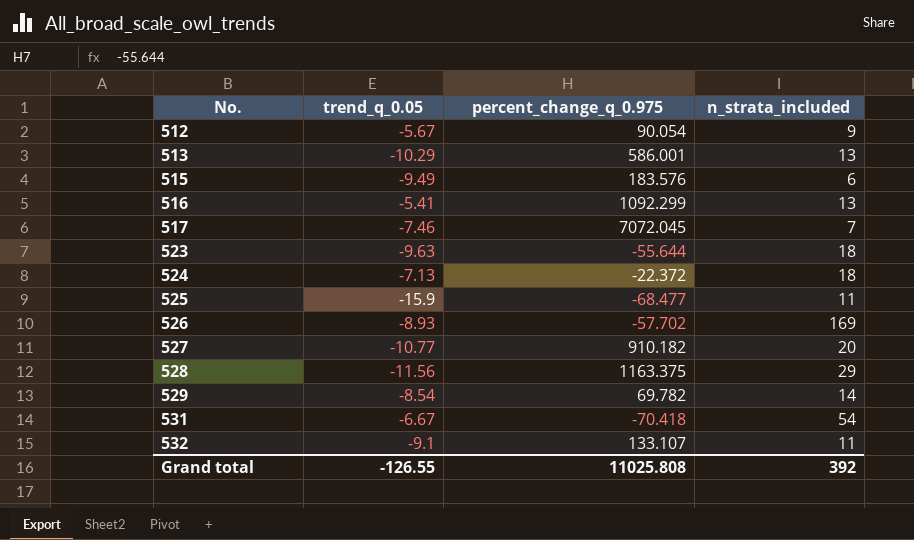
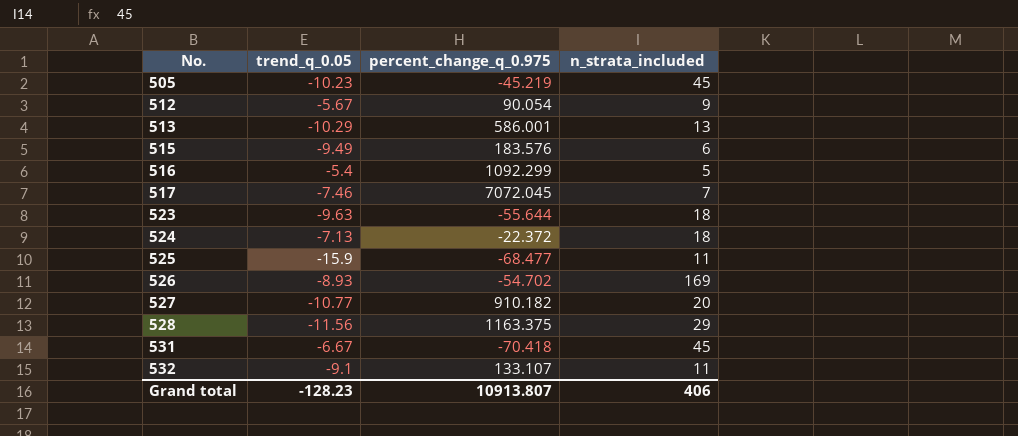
row 529: -8.54 | 69.782 | 14 -> none
row 505: none -> -10.23 | -45.219 | 45
516 | trend_q_0.05: -5.41 -> -5.4
516 | n_strata_included: 13 -> 5
526 | percent_change_q_0.975: -57.702 -> -54.702
531 | n_strata_included: 54 -> 45
Grand total | trend_q_0.05: -126.55 -> -128.23
Grand total | percent_change_q_0.975: 11025.808 -> 10913.807
Grand total | n_strata_included: 392 -> 406

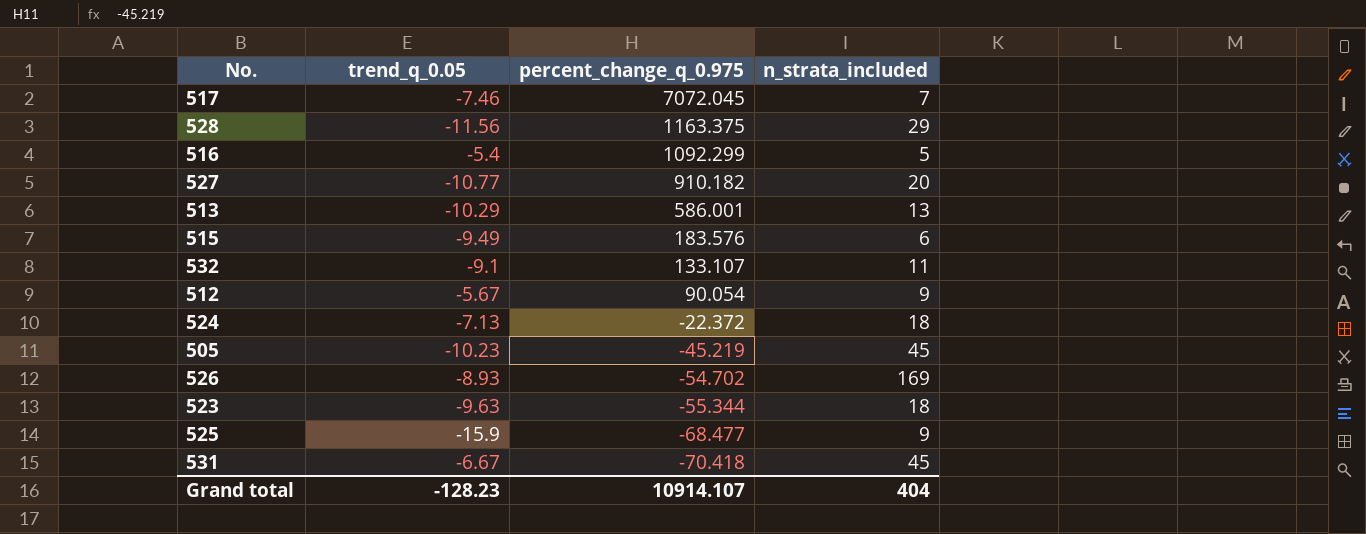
row order: No. ascending -> percent_change_q_0.975 descending
523 | percent_change_q_0.975: -55.644 -> -55.344
525 | n_strata_included: 11 -> 9
Grand total | percent_change_q_0.975: 10913.807 -> 10914.107
Grand total | n_strata_included: 406 -> 404

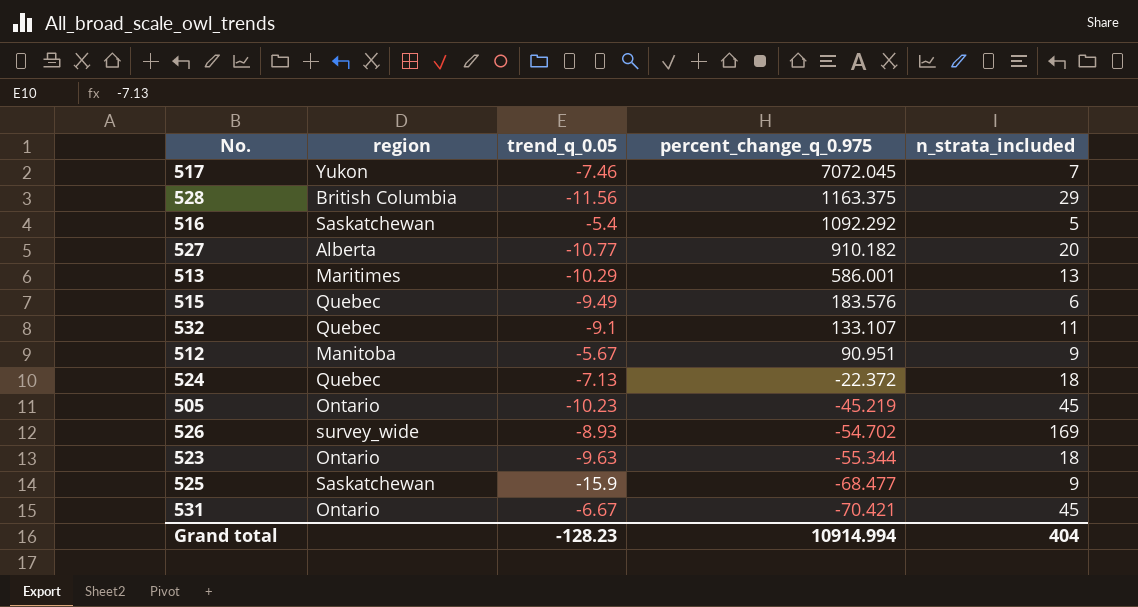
column region | position: none -> 2
516 | percent_change_q_0.975: 1092.299 -> 1092.292
512 | percent_change_q_0.975: 90.054 -> 90.951
531 | percent_change_q_0.975: -70.418 -> -70.421
Grand total | percent_change_q_0.975: 10914.107 -> 10914.994

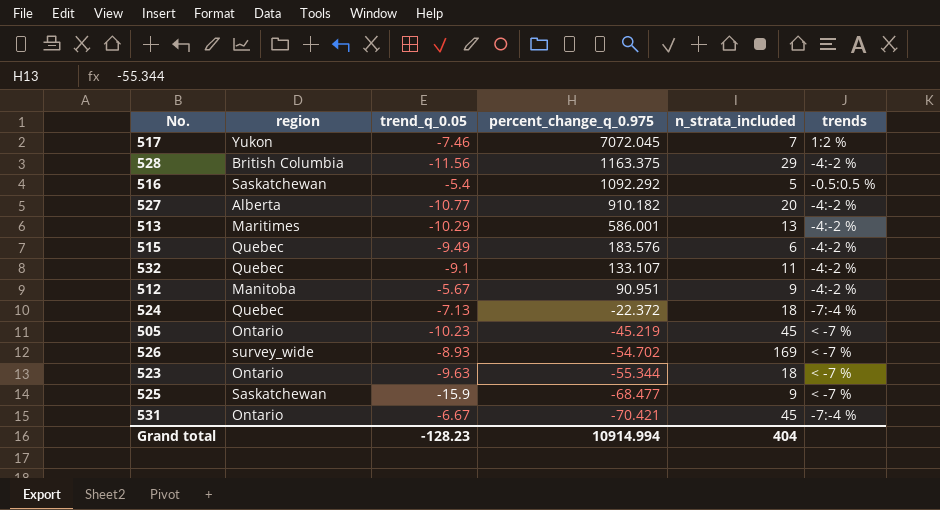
column trends | position: none -> 6

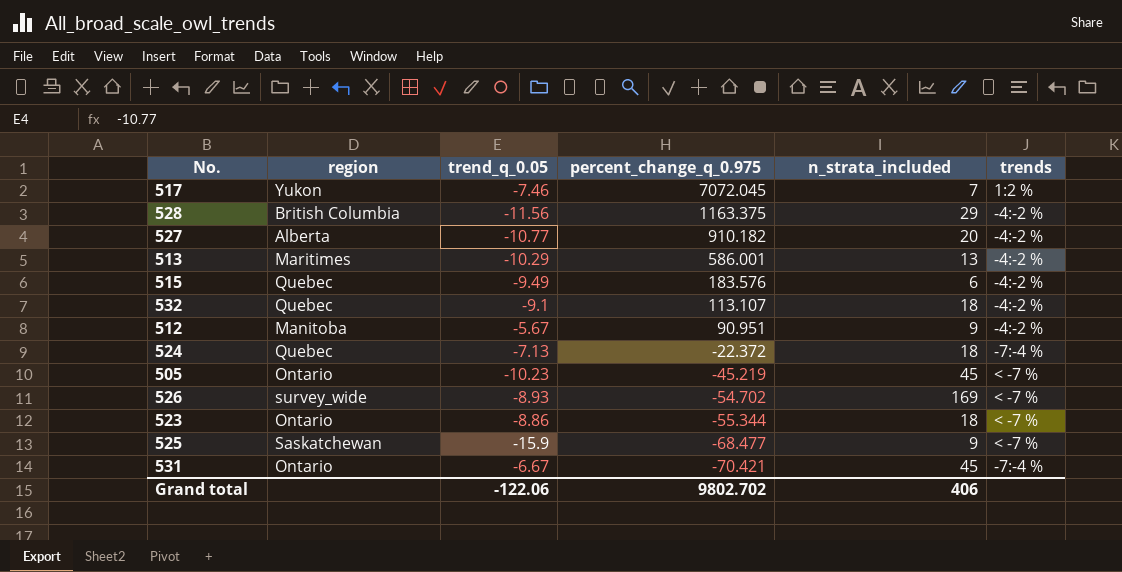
row 516: Saskatchewan | -5.4 | 1092.292 | 5 | -0.5:0.5 % -> none
532 | percent_change_q_0.975: 133.107 -> 113.107
532 | n_strata_included: 11 -> 18
523 | trend_q_0.05: -9.63 -> -8.86
Grand total | trend_q_0.05: -128.23 -> -122.06
Grand total | percent_change_q_0.975: 10914.994 -> 9802.702
Grand total | n_strata_included: 404 -> 406

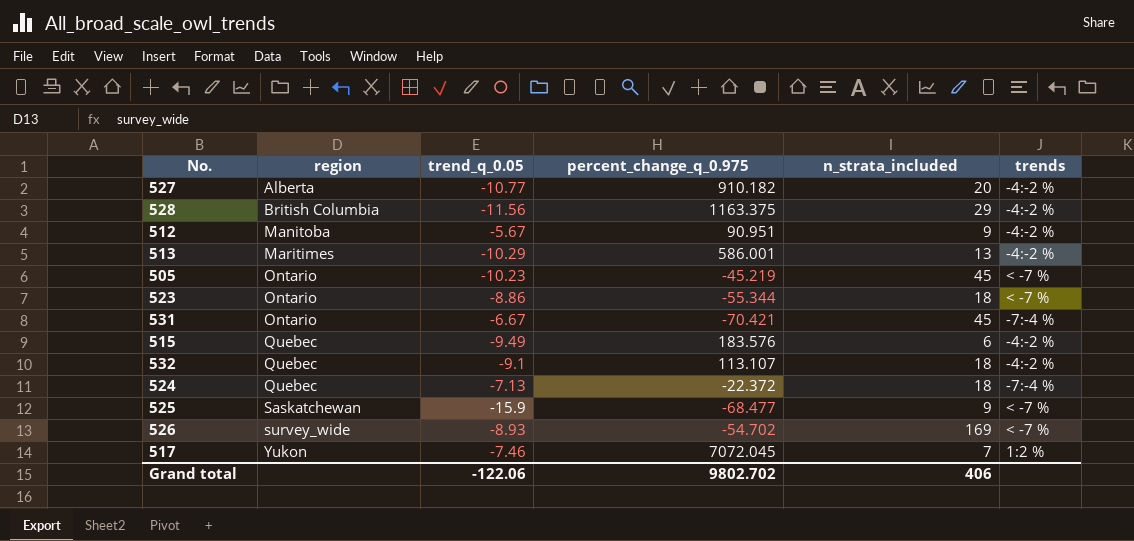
row order: percent_change_q_0.975 descending -> region ascending

